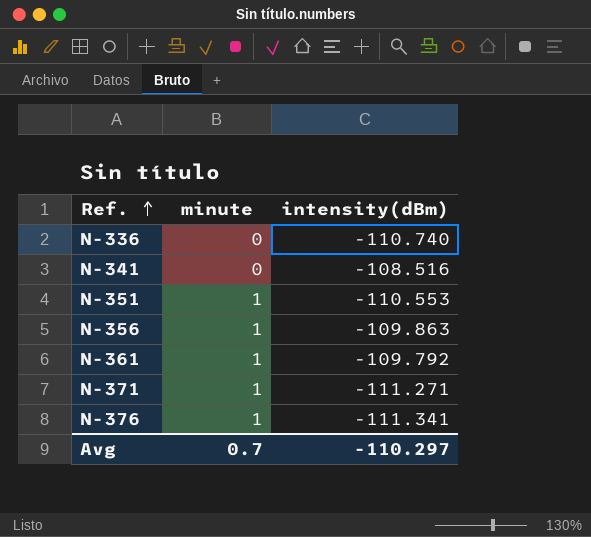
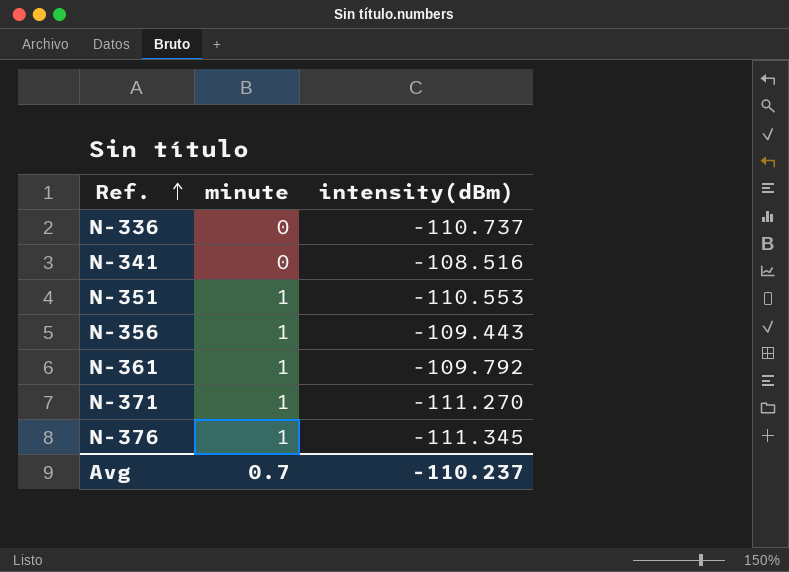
N-336 | intensity(dBm): -110.740 -> -110.737
N-356 | intensity(dBm): -109.863 -> -109.443
N-371 | intensity(dBm): -111.271 -> -111.270
N-376 | intensity(dBm): -111.341 -> -111.345
Avg | intensity(dBm): -110.297 -> -110.237

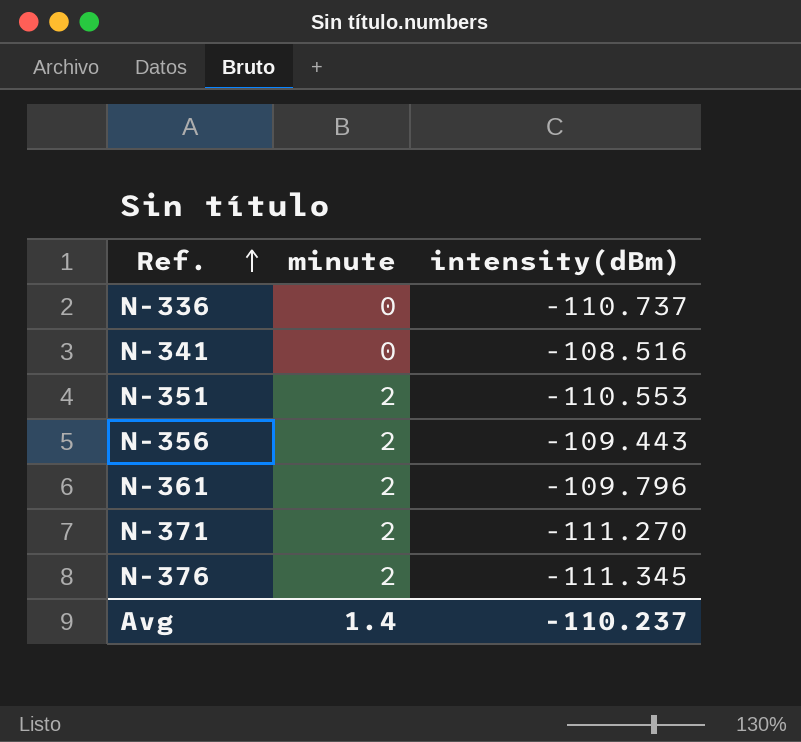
N-351 | minute: 1 -> 2
N-356 | minute: 1 -> 2
N-361 | minute: 1 -> 2
N-361 | intensity(dBm): -109.792 -> -109.796
N-371 | minute: 1 -> 2
N-376 | minute: 1 -> 2
Avg | minute: 0.7 -> 1.4

